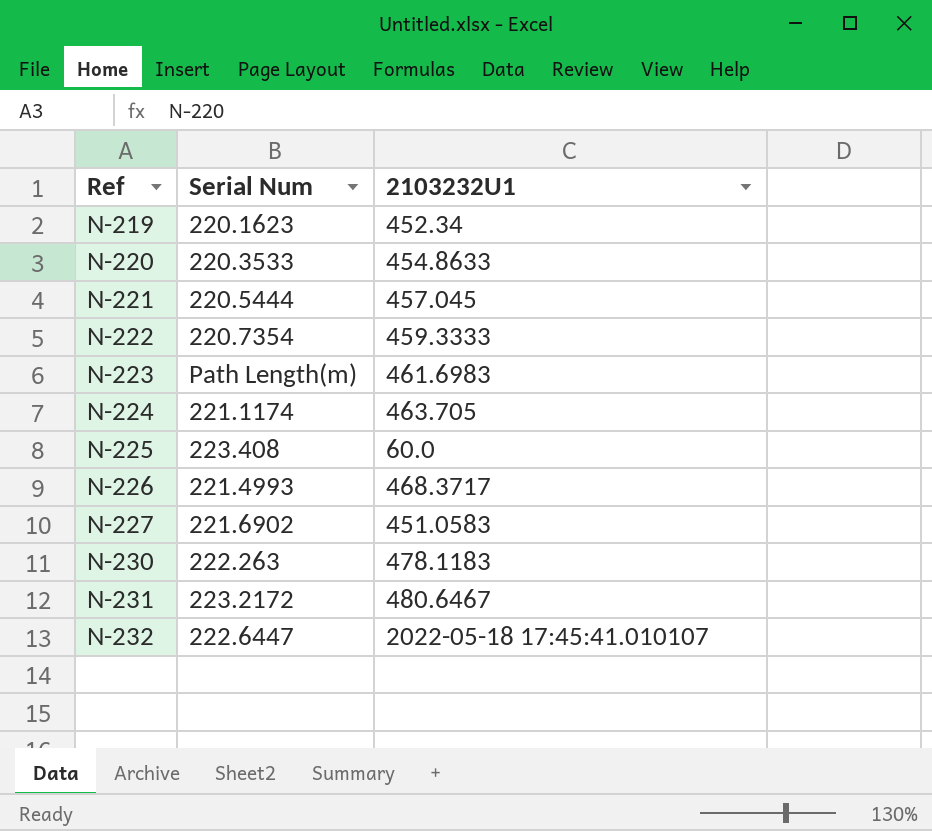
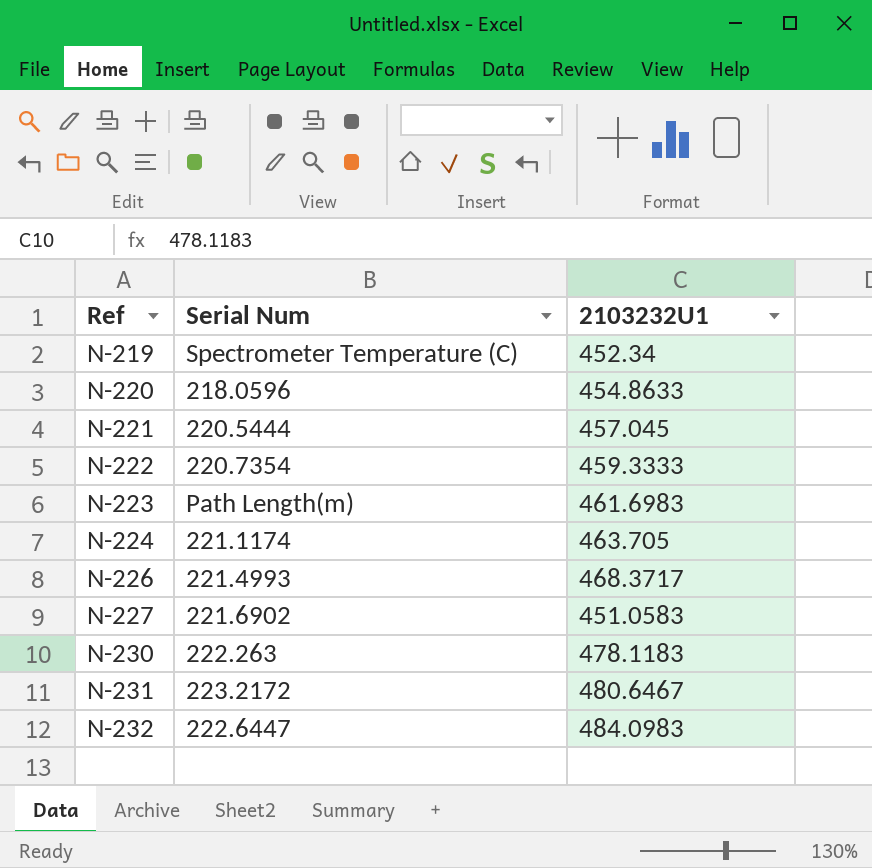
row N-225: 223.408 | 60.0 -> none
N-219 | Serial Num: 220.1623 -> Spectrometer Temperature (C)
N-220 | Serial Num: 220.3533 -> 218.0596
N-232 | 2103232U1: 2022-05-18 17:45:41.010107 -> 484.0983

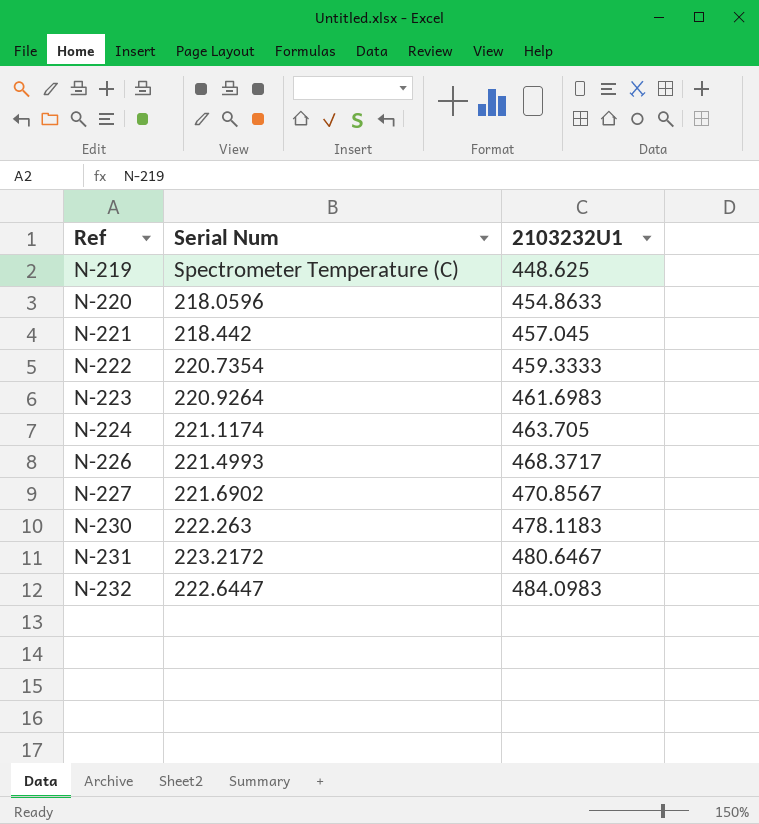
N-219 | 2103232U1: 452.34 -> 448.625
N-221 | Serial Num: 220.5444 -> 218.442
N-223 | Serial Num: Path Length(m) -> 220.9264
N-227 | 2103232U1: 451.0583 -> 470.8567

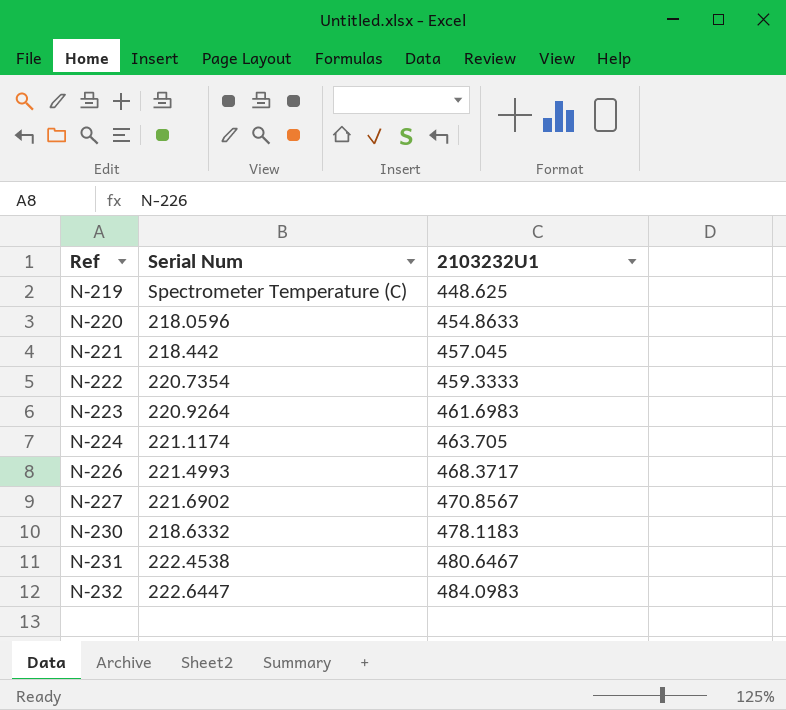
N-230 | Serial Num: 222.263 -> 218.6332
N-231 | Serial Num: 223.2172 -> 222.4538

